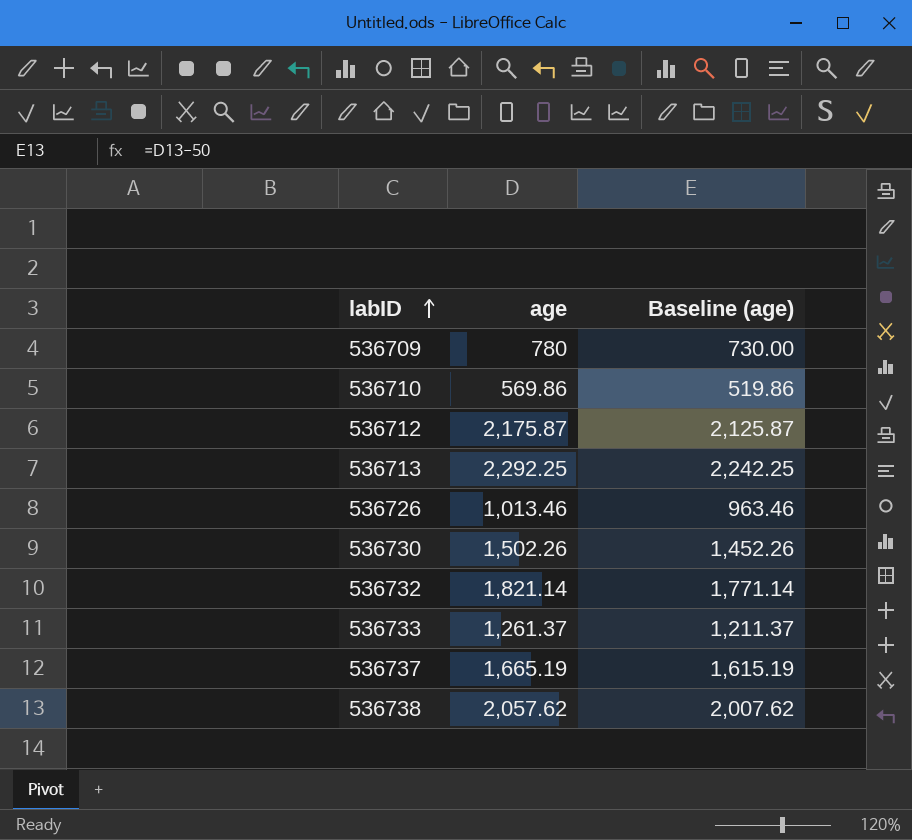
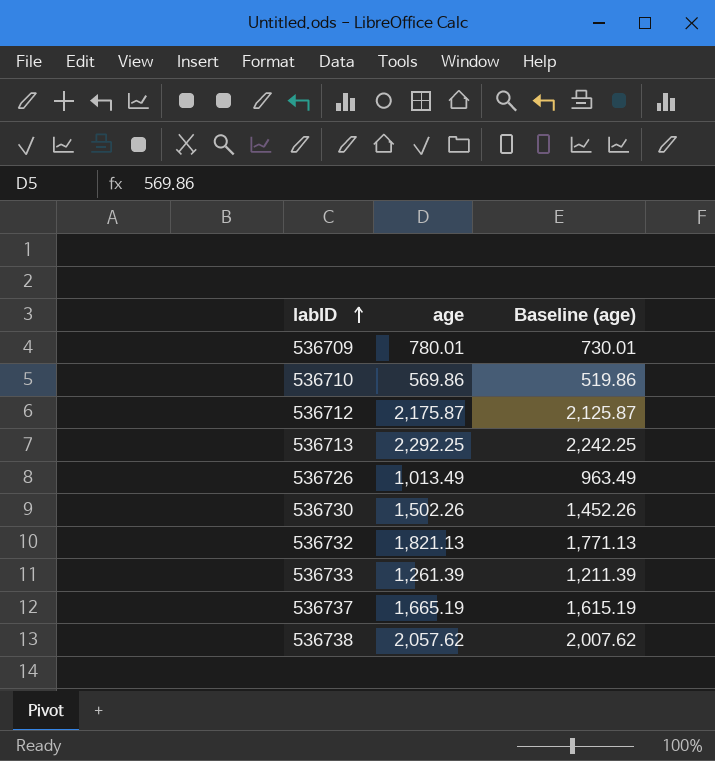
536709 | age: 780 -> 780.01
536709 | Baseline (age): 730.00 -> 730.01
536726 | age: 1,013.46 -> 1,013.49
536726 | Baseline (age): 963.46 -> 963.49
536732 | age: 1,821.14 -> 1,821.13
536732 | Baseline (age): 1,771.14 -> 1,771.13
536733 | age: 1,261.37 -> 1,261.39
536733 | Baseline (age): 1,211.37 -> 1,211.39

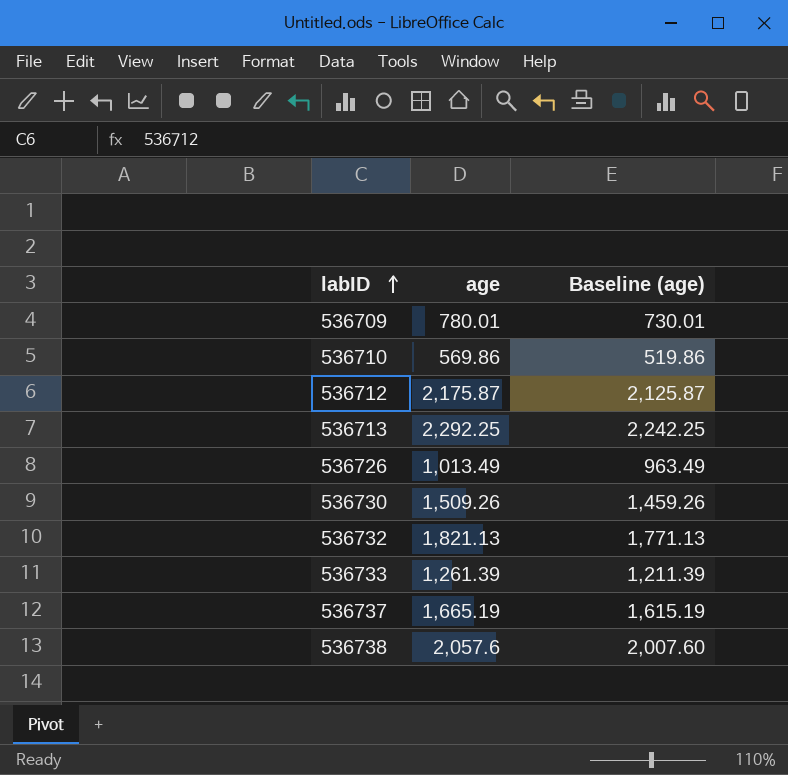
536730 | age: 1,502.26 -> 1,509.26
536730 | Baseline (age): 1,452.26 -> 1,459.26
536738 | age: 2,057.62 -> 2,057.6
536738 | Baseline (age): 2,007.62 -> 2,007.60

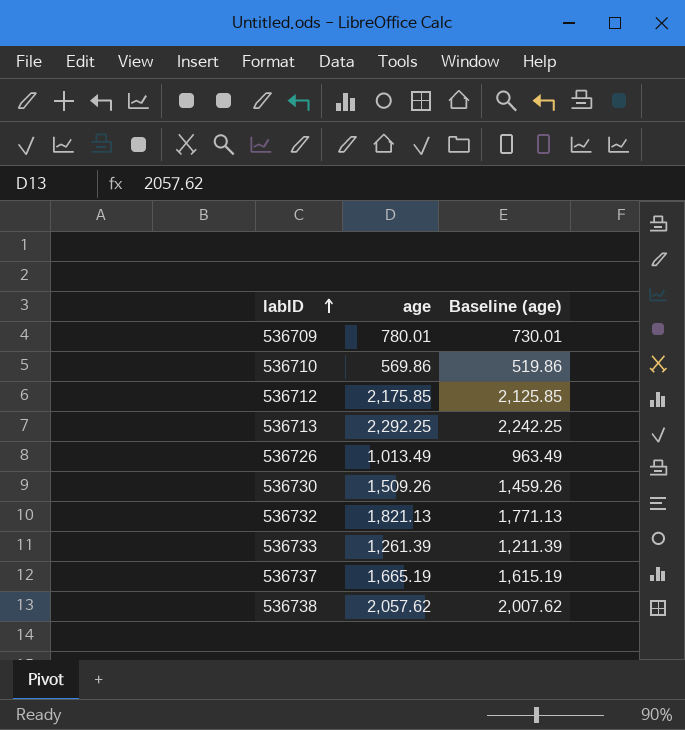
536712 | age: 2,175.87 -> 2,175.85
536712 | Baseline (age): 2,125.87 -> 2,125.85
536738 | age: 2,057.6 -> 2,057.62
536738 | Baseline (age): 2,007.60 -> 2,007.62

